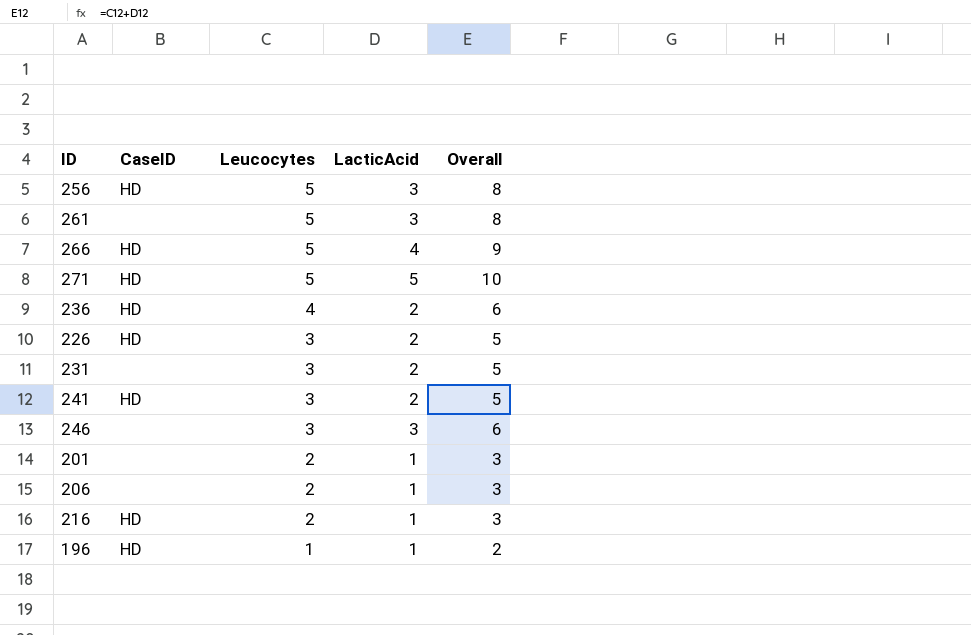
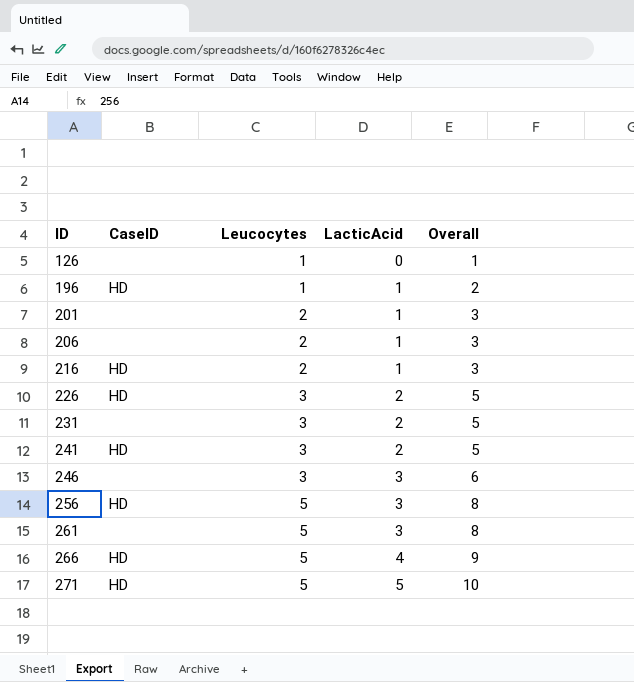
row order: Leucocytes descending -> ID ascending
row 236: HD | 4 | 2 | 6 -> none
row 126: none -> none | 1 | 0 | 1

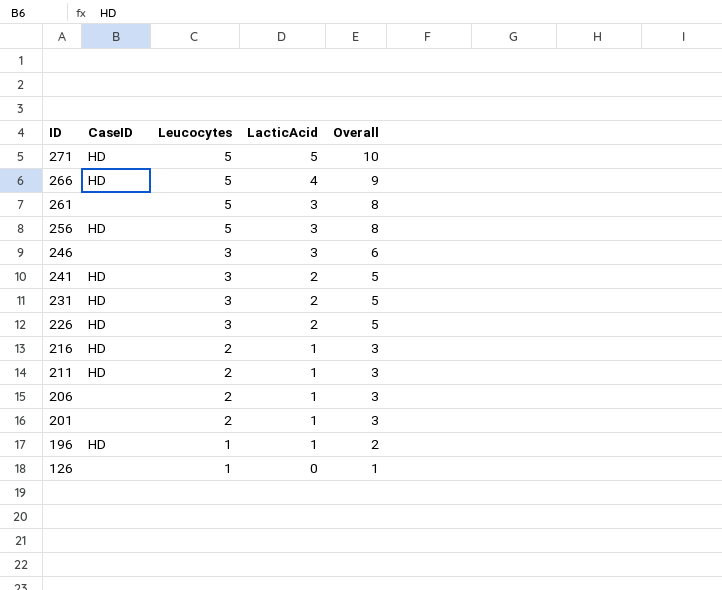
row order: ID ascending -> ID descending
231 | CaseID: none -> HD
row 211: none -> HD | 2 | 1 | 3

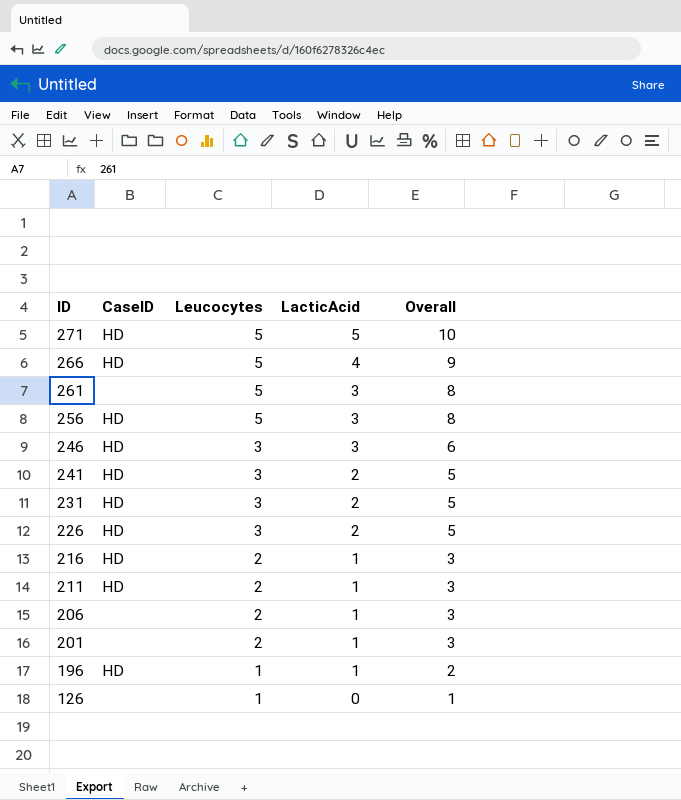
246 | CaseID: none -> HD

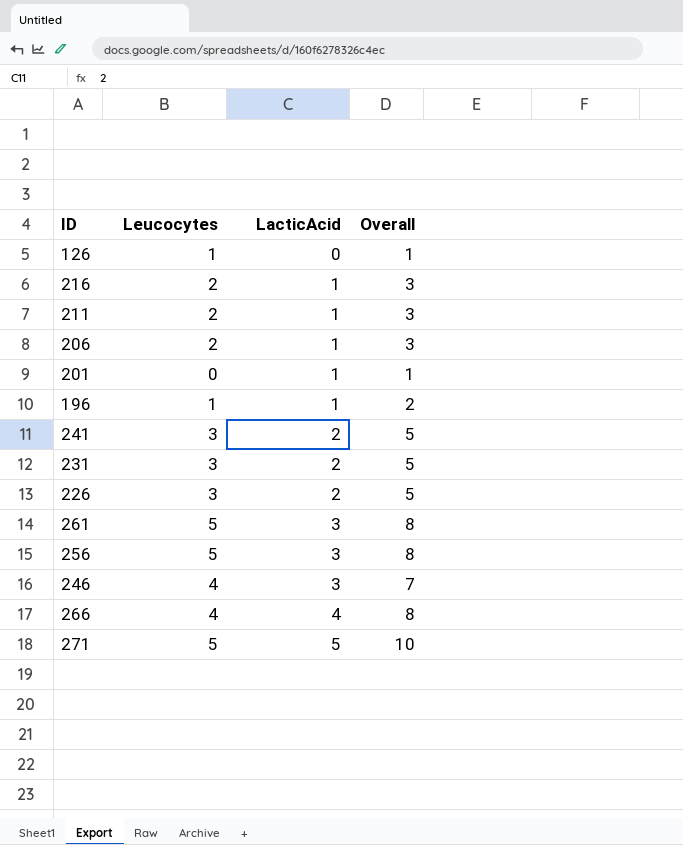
row order: ID descending -> LacticAcid ascending
column CaseID | position: 2 -> none
201 | Leucocytes: 2 -> 0
201 | Overall: 3 -> 1
246 | Leucocytes: 3 -> 4
246 | Overall: 6 -> 7
266 | Leucocytes: 5 -> 4
266 | Overall: 9 -> 8

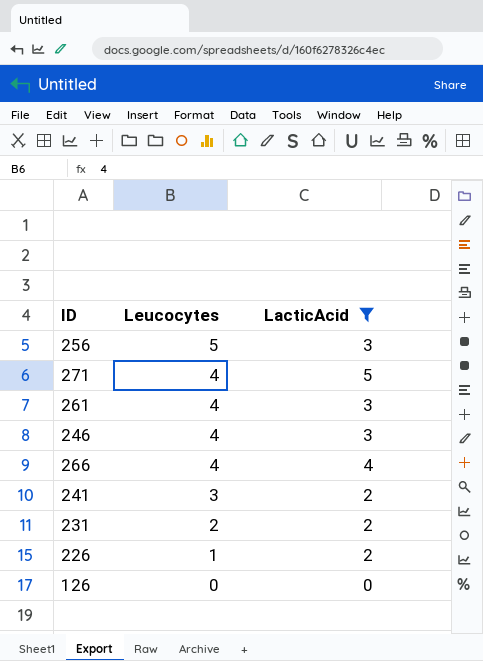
filter: none -> LacticAcid != 1
row order: LacticAcid ascending -> Leucocytes descending
column Overall | formula: [Leucocytes] + [LacticAcid] -> none
271 | Leucocytes: 5 -> 4
261 | Leucocytes: 5 -> 4
231 | Leucocytes: 3 -> 2
226 | Leucocytes: 3 -> 1
126 | Leucocytes: 1 -> 0

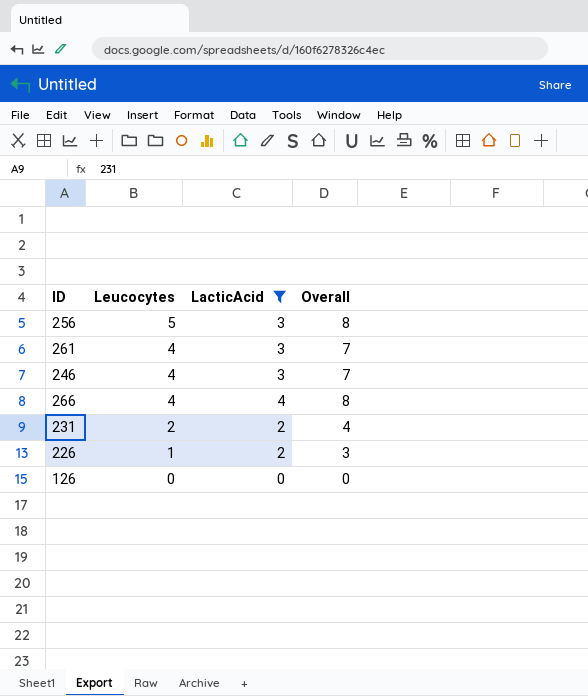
column Overall | formula: none -> [Leucocytes] + [LacticAcid]
row 271: 4 | 5 -> none
row 241: 3 | 2 -> none

